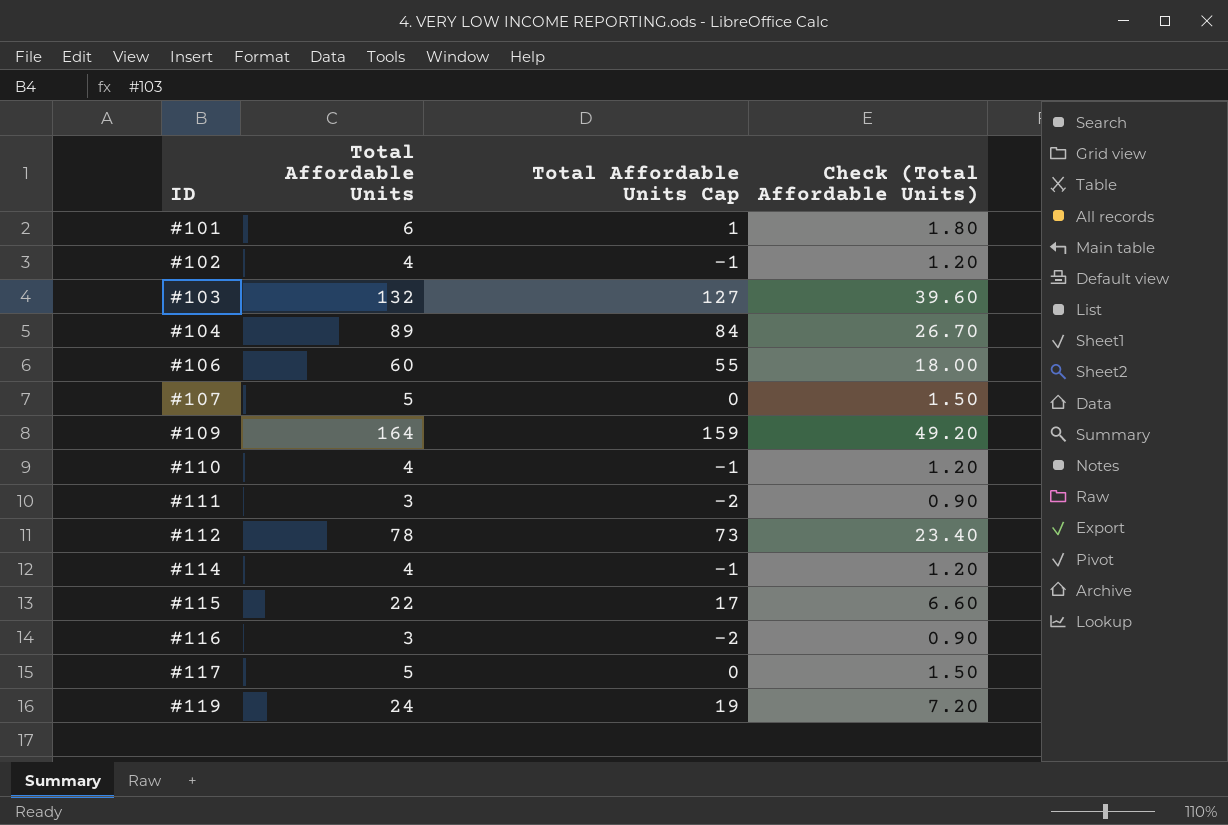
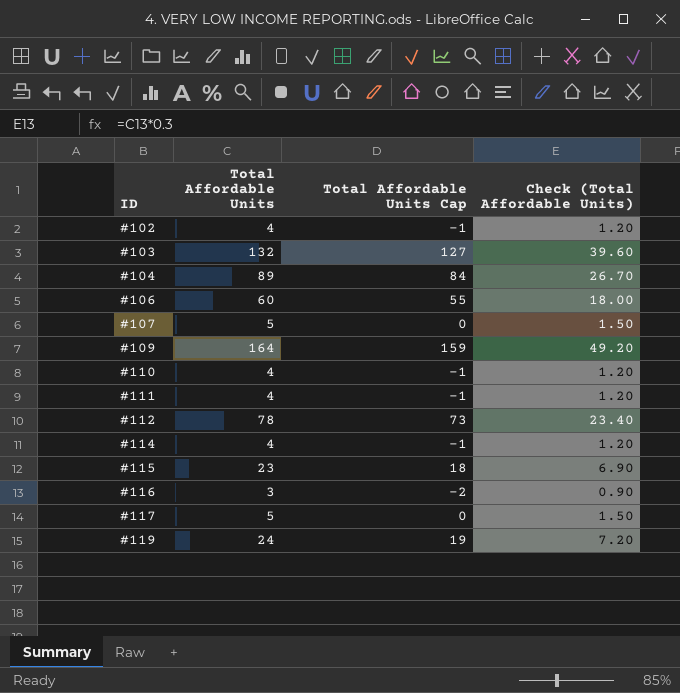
row #101: 6 | 1 | 1.80 -> none
#111 | Total Affordable Units: 3 -> 4
#111 | Total Affordable Units Cap: -2 -> -1
#111 | Check (Total Affordable Units): 0.90 -> 1.20
#115 | Total Affordable Units: 22 -> 23
#115 | Total Affordable Units Cap: 17 -> 18
#115 | Check (Total Affordable Units): 6.60 -> 6.90

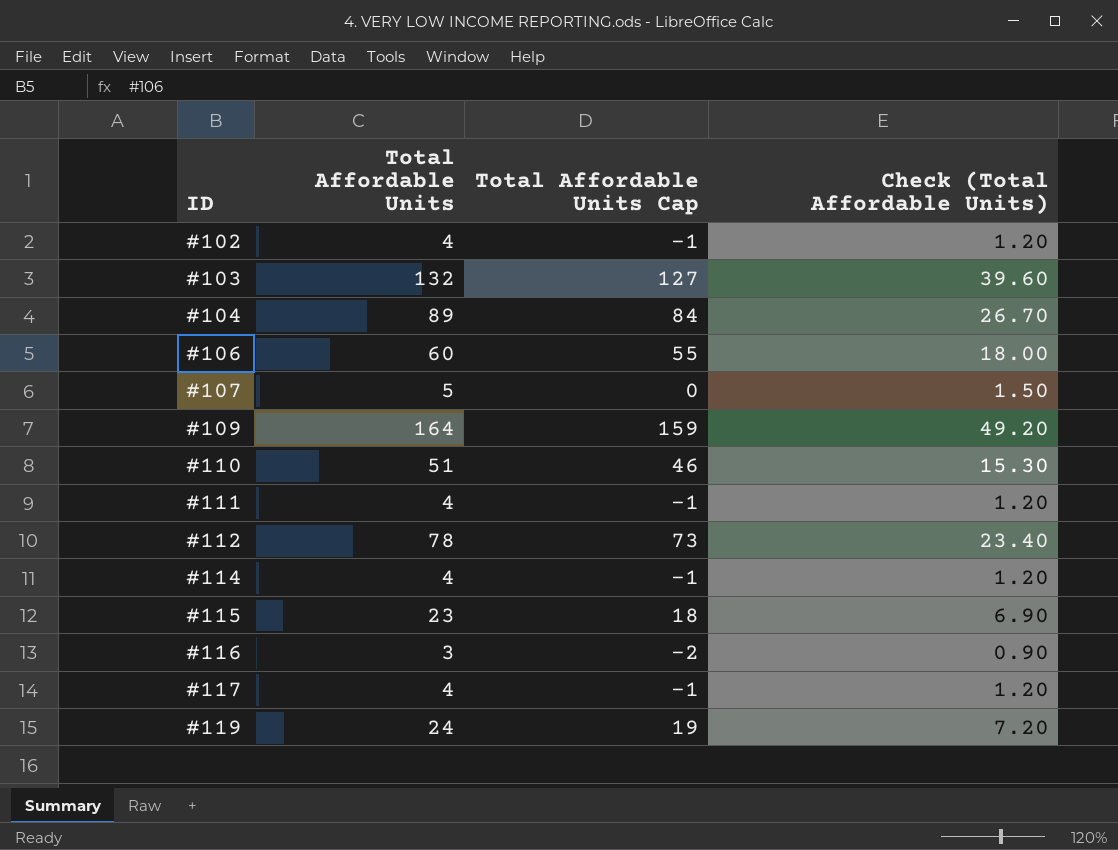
#110 | Total Affordable Units: 4 -> 51
#110 | Total Affordable Units Cap: -1 -> 46
#110 | Check (Total Affordable Units): 1.20 -> 15.30
#117 | Total Affordable Units: 5 -> 4
#117 | Total Affordable Units Cap: 0 -> -1
#117 | Check (Total Affordable Units): 1.50 -> 1.20

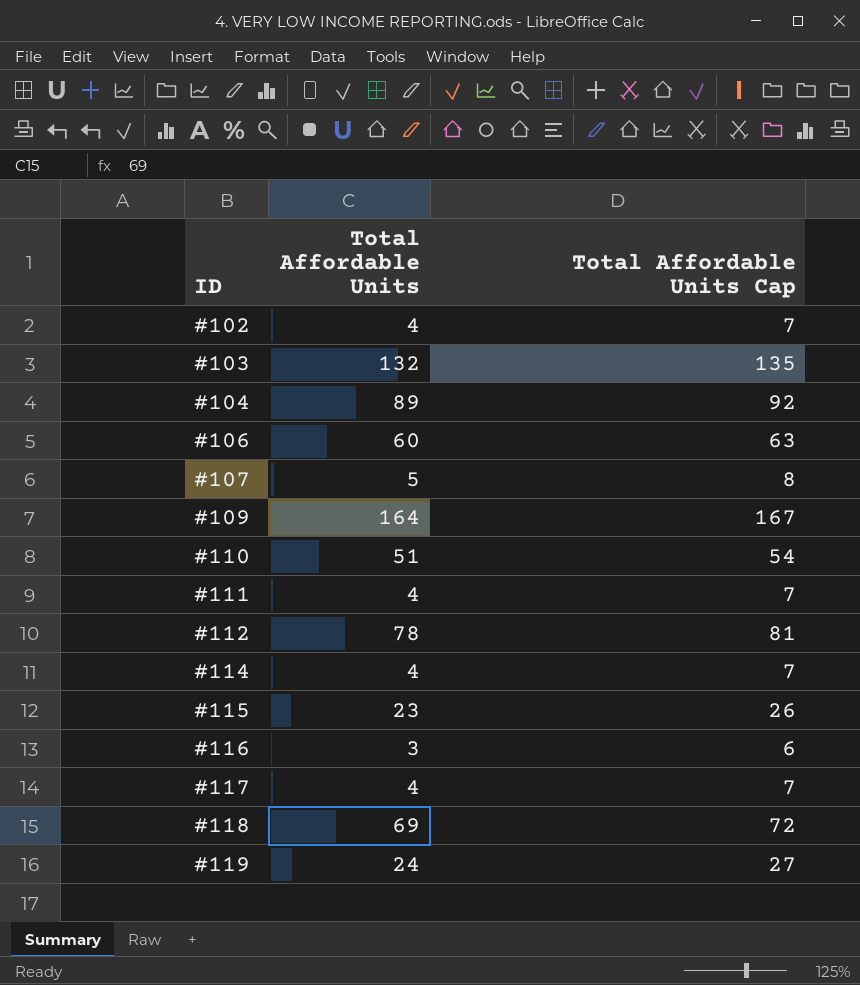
column Check (Total Affordable Units) | formula: [Total Affordable Units] * 0.3 -> none
column Total Affordable Units Cap | formula: [Total Affordable Units] - 5 -> [Total Affordable Units] + 3
row #118: none -> 69 | 72

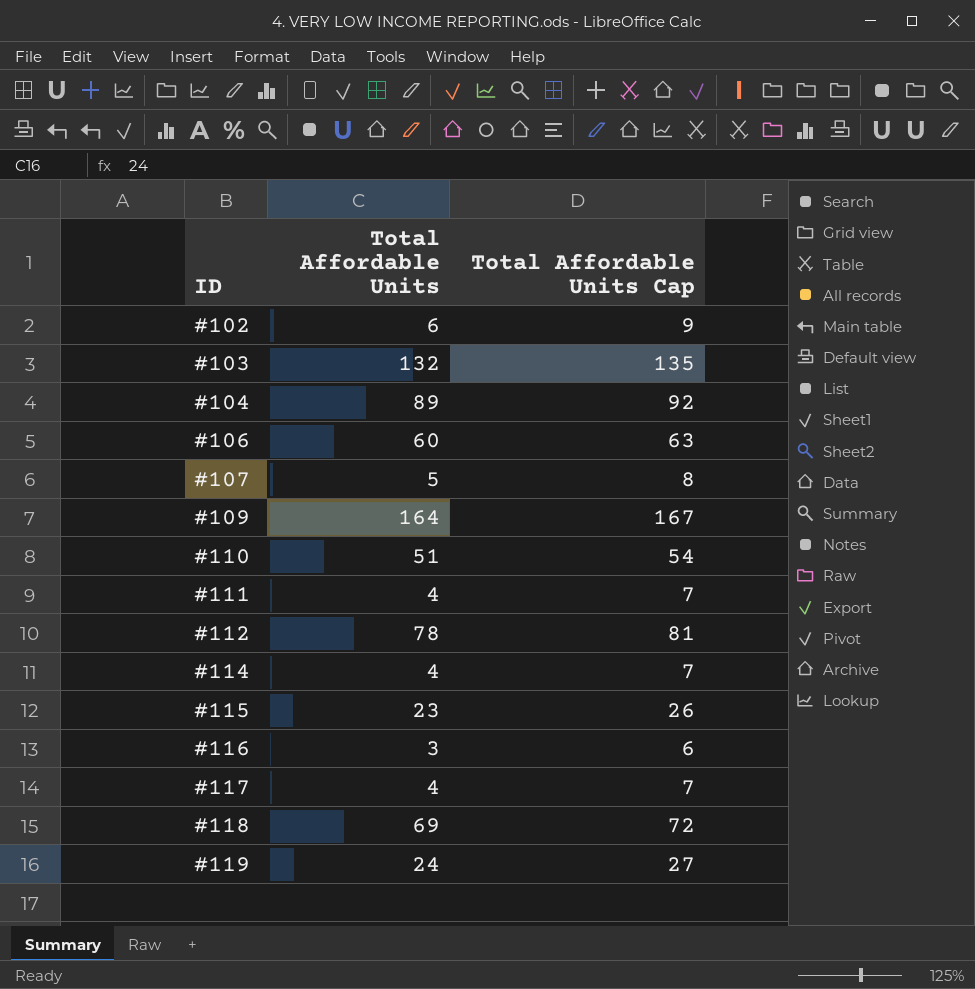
#102 | Total Affordable Units: 4 -> 6
#102 | Total Affordable Units Cap: 7 -> 9

